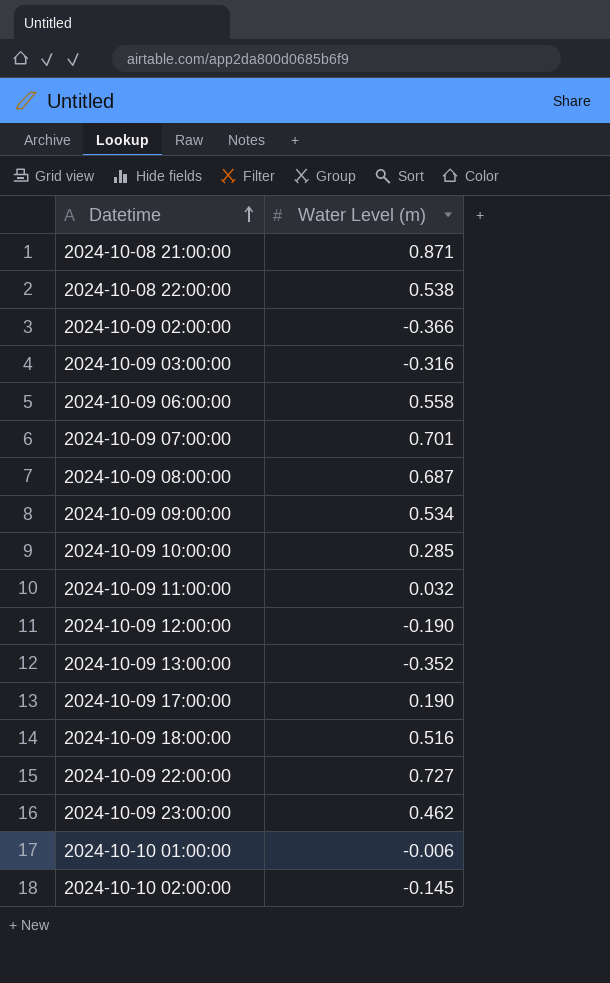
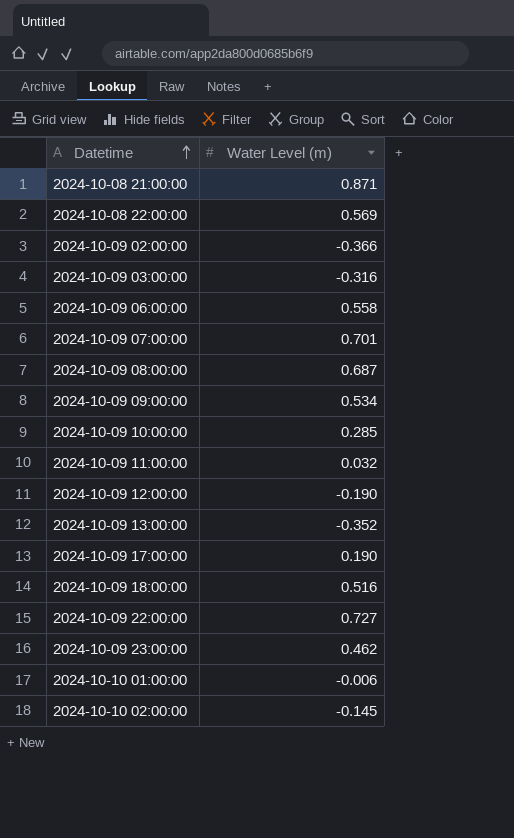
2024-10-08 22:00:00 | Water Level (m): 0.538 -> 0.569

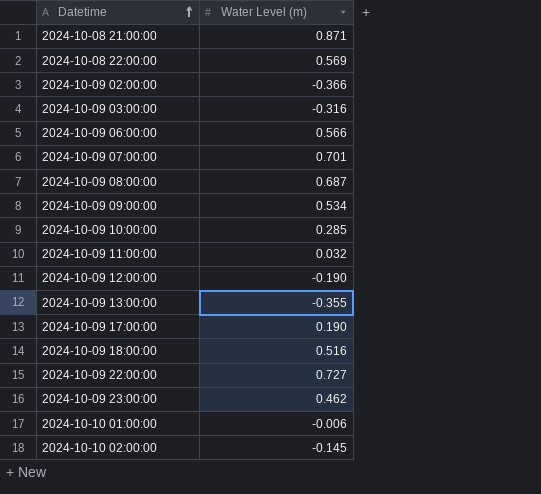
2024-10-09 06:00:00 | Water Level (m): 0.558 -> 0.566
2024-10-09 13:00:00 | Water Level (m): -0.352 -> -0.355

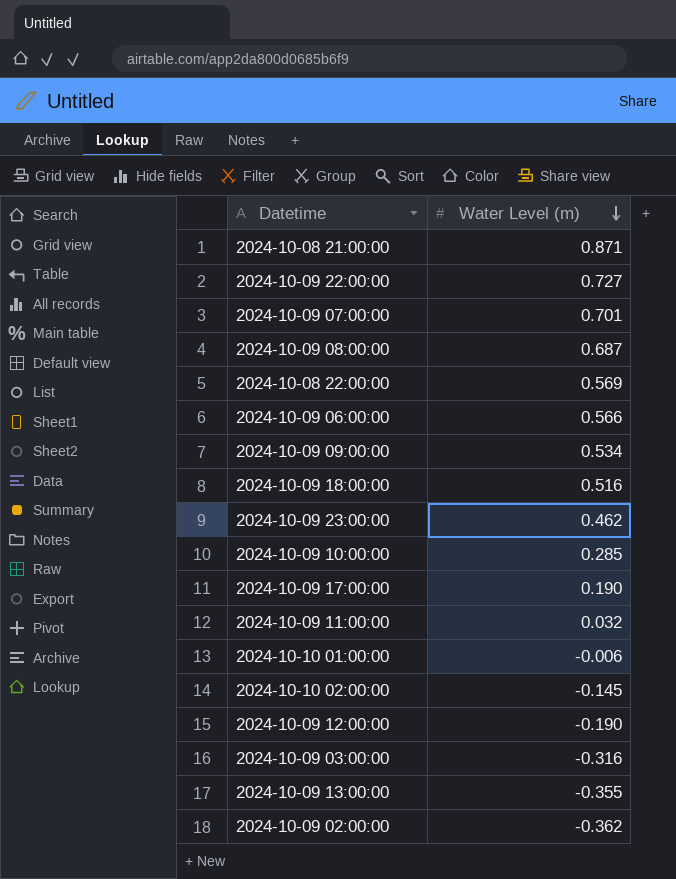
row order: Datetime ascending -> Water Level (m) descending
2024-10-09 02:00:00 | Water Level (m): -0.366 -> -0.362

